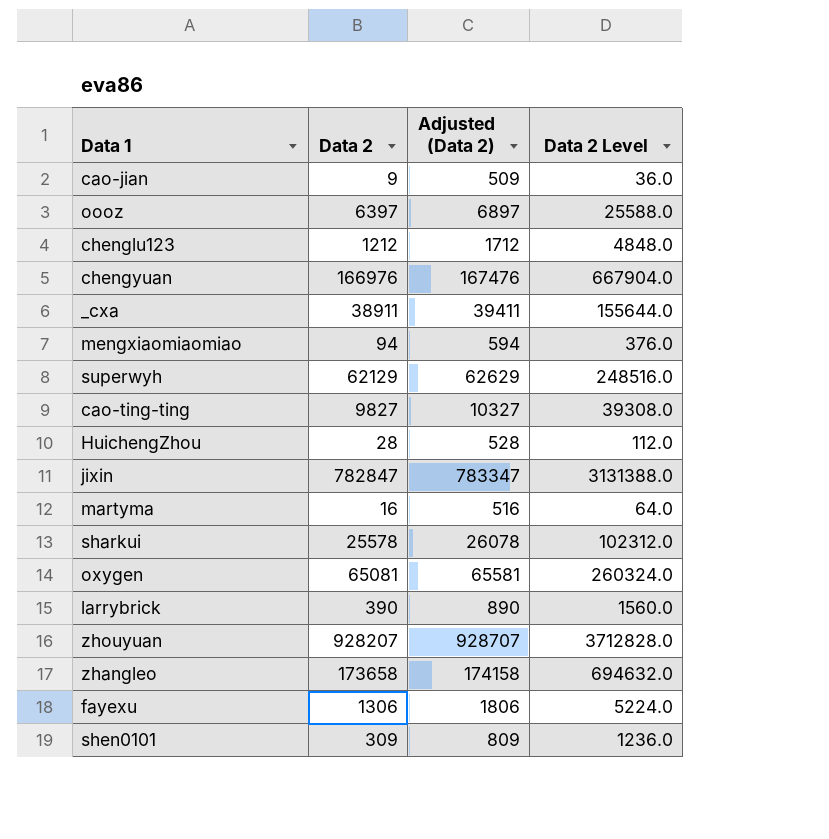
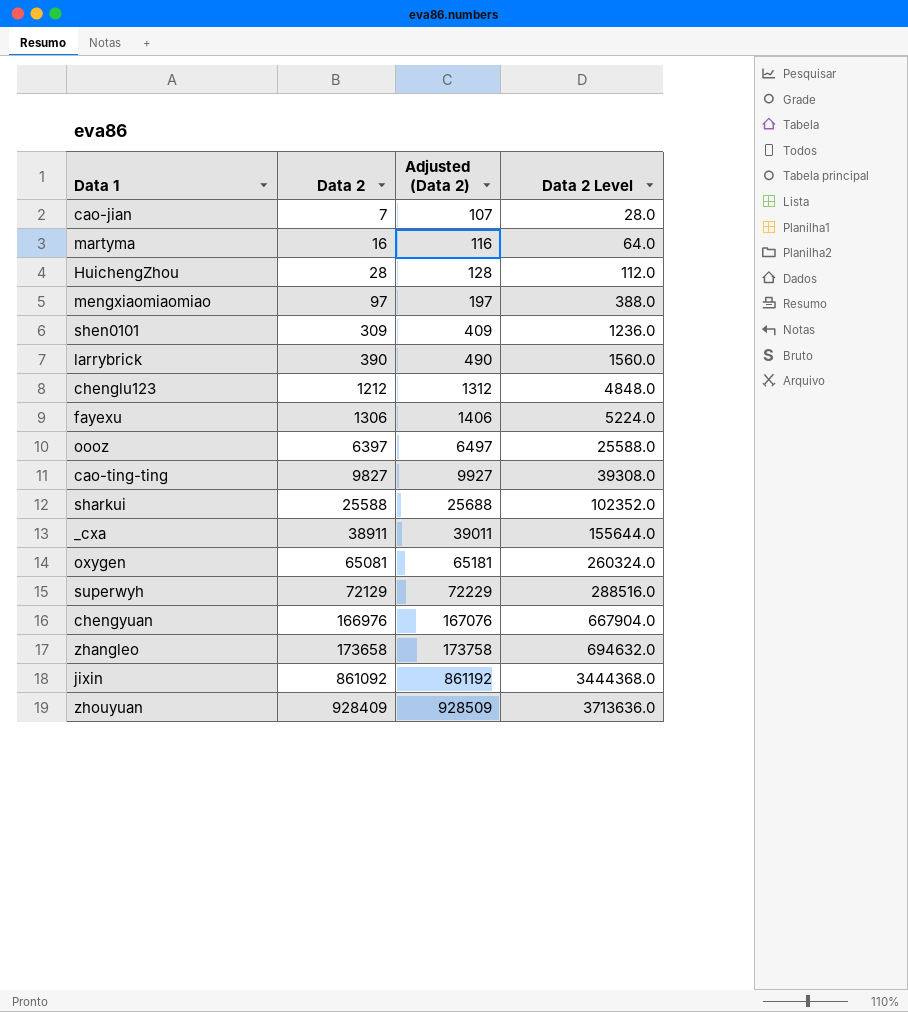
row order: none -> Data 2 ascending
column Adjusted (Data 2) | formula: [Data 2] + 500 -> [Data 2] + 100
cao-jian | Data 2: 9 -> 7
cao-jian | Data 2 Level: 36.0 -> 28.0
mengxiaomiaomiao | Data 2: 94 -> 97
mengxiaomiaomiao | Data 2 Level: 376.0 -> 388.0
sharkui | Data 2: 25578 -> 25588
sharkui | Data 2 Level: 102312.0 -> 102352.0
superwyh | Data 2: 62129 -> 72129
superwyh | Data 2 Level: 248516.0 -> 288516.0
jixin | Data 2: 782847 -> 861092
jixin | Data 2 Level: 3131388.0 -> 3444368.0
zhouyuan | Data 2: 928207 -> 928409
zhouyuan | Data 2 Level: 3712828.0 -> 3713636.0

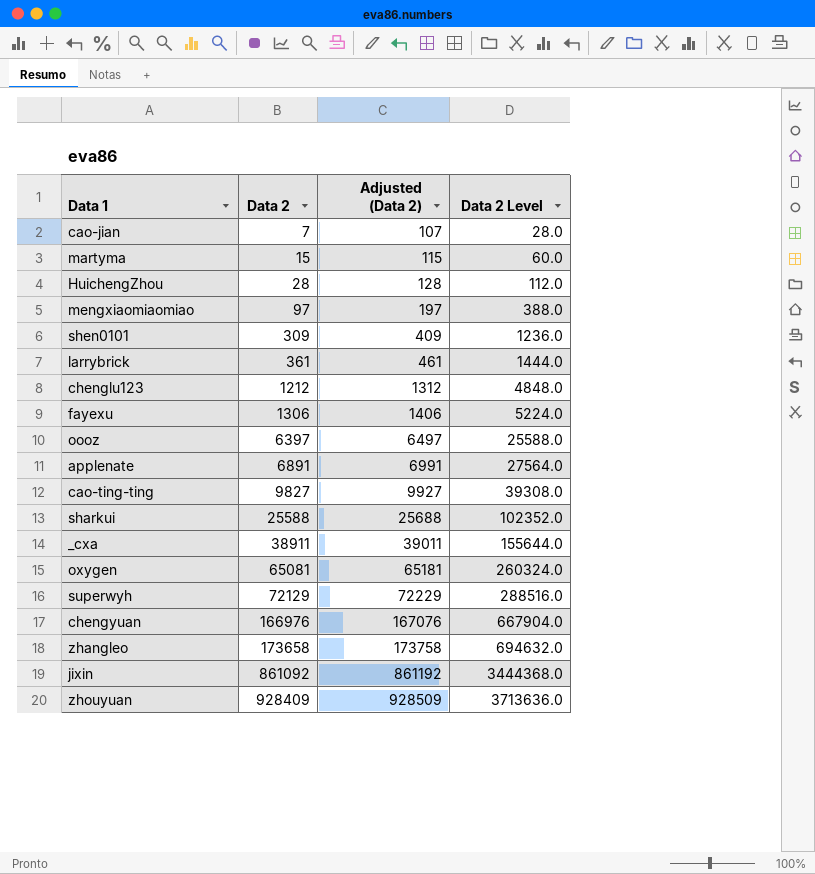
martyma | Data 2: 16 -> 15
martyma | Adjusted (Data 2): 116 -> 115
martyma | Data 2 Level: 64.0 -> 60.0
larrybrick | Data 2: 390 -> 361
larrybrick | Adjusted (Data 2): 490 -> 461
larrybrick | Data 2 Level: 1560.0 -> 1444.0
row applenate: none -> 6891 | 6991 | 27564.0

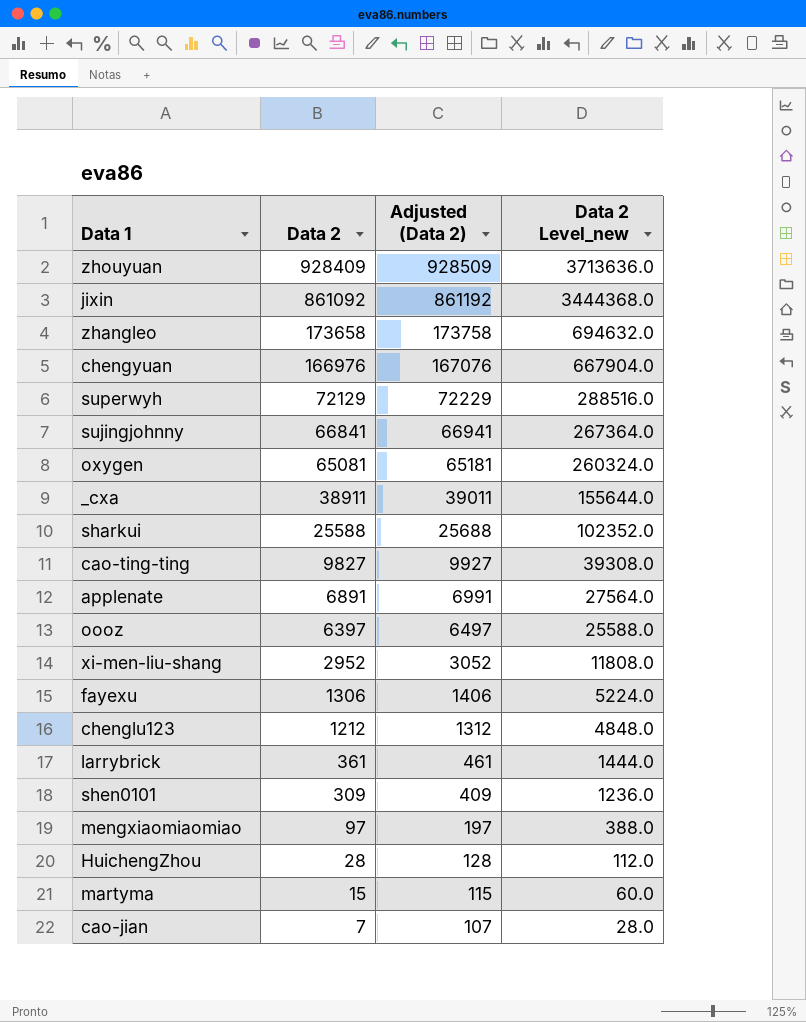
row order: Data 2 ascending -> Data 2 descending
column name: Data 2 Level -> Data 2 Level_new
row sujingjohnny: none -> 66841 | 66941 | 267364.0
row xi-men-liu-shang: none -> 2952 | 3052 | 11808.0

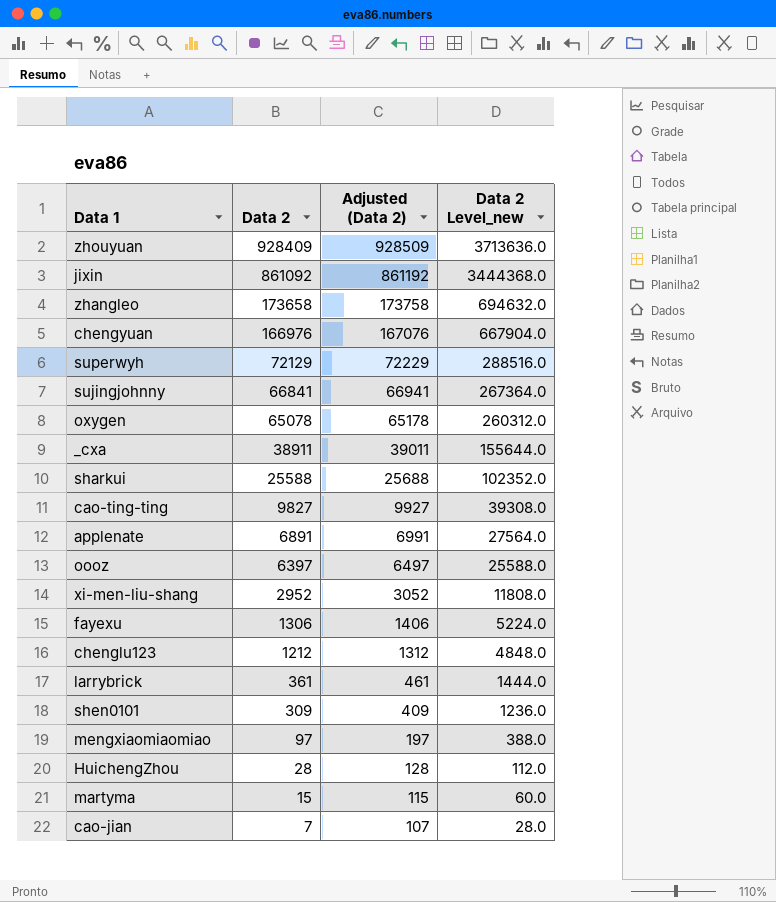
oxygen | Data 2: 65081 -> 65078
oxygen | Adjusted (Data 2): 65181 -> 65178
oxygen | Data 2 Level_new: 260324.0 -> 260312.0

